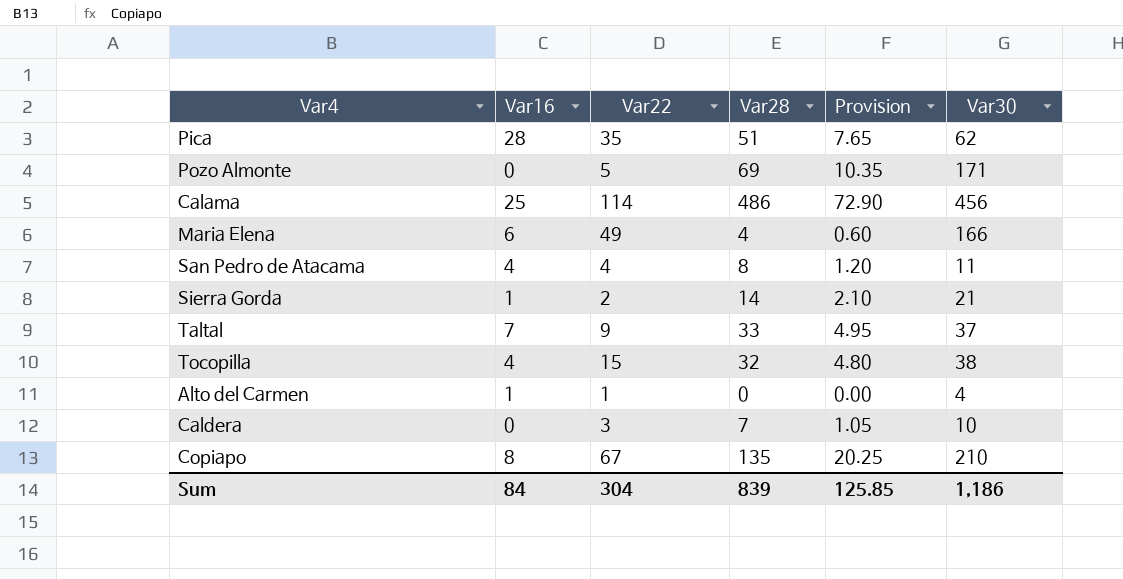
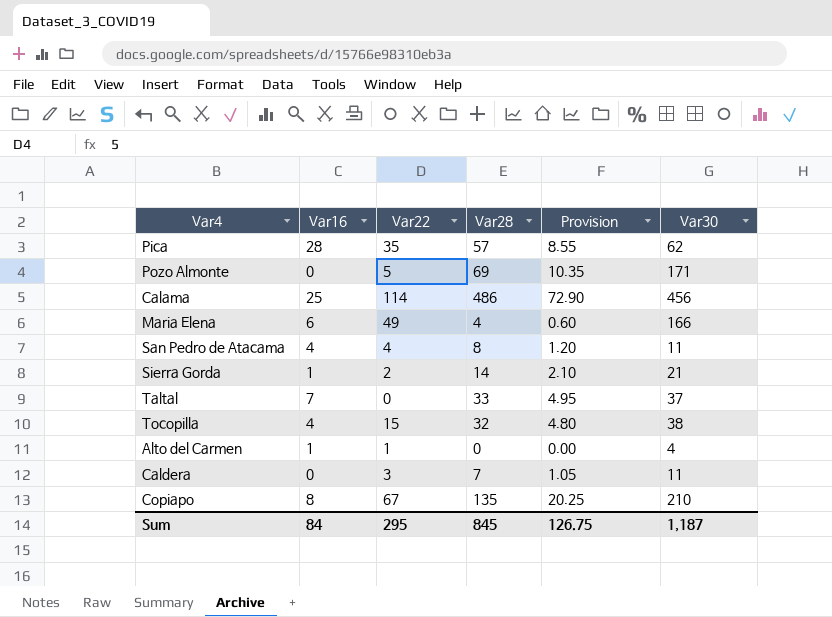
Pica | Var28: 51 -> 57
Pica | Provision: 7.65 -> 8.55
Taltal | Var22: 9 -> 0
Caldera | Var30: 10 -> 11
Sum | Var22: 304 -> 295
Sum | Var28: 839 -> 845
Sum | Provision: 125.85 -> 126.75
Sum | Var30: 1,186 -> 1,187

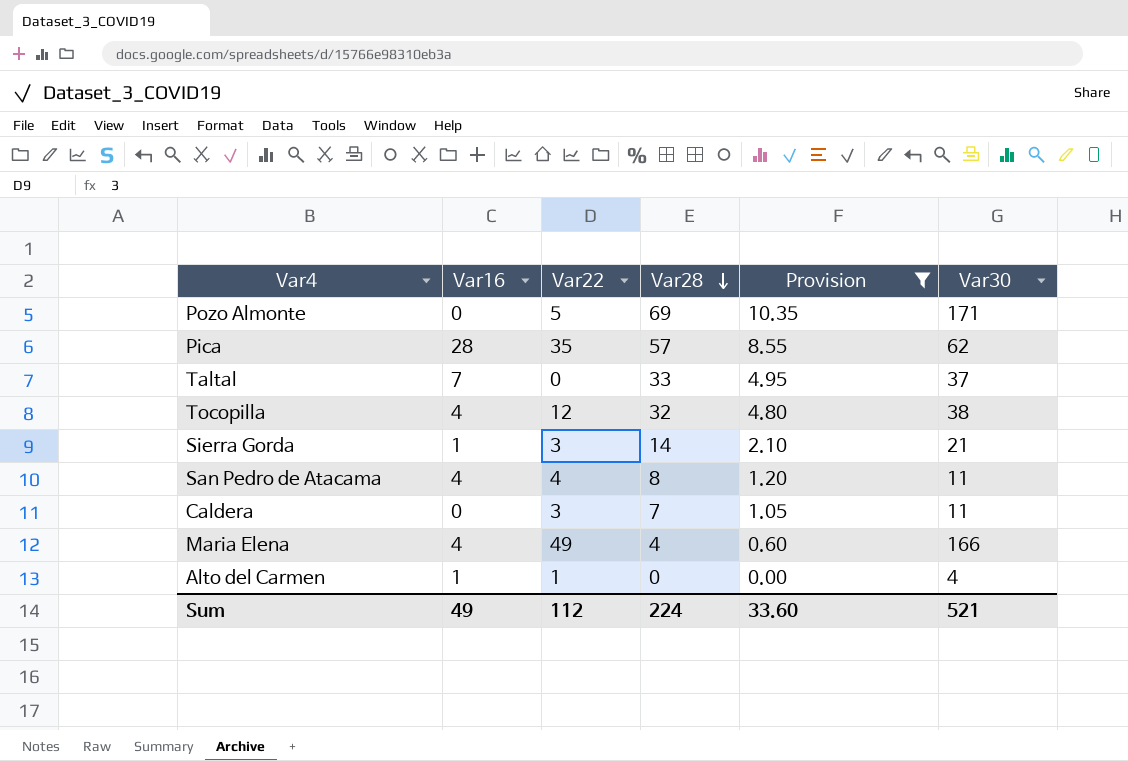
filter: none -> Provision <= 10.35
row order: none -> Var28 descending
Tocopilla | Var22: 15 -> 12
Sierra Gorda | Var22: 2 -> 3
Maria Elena | Var16: 6 -> 4
Sum | Var16: 84 -> 49
Sum | Var22: 295 -> 112
Sum | Var28: 845 -> 224
Sum | Provision: 126.75 -> 33.60
Sum | Var30: 1,187 -> 521

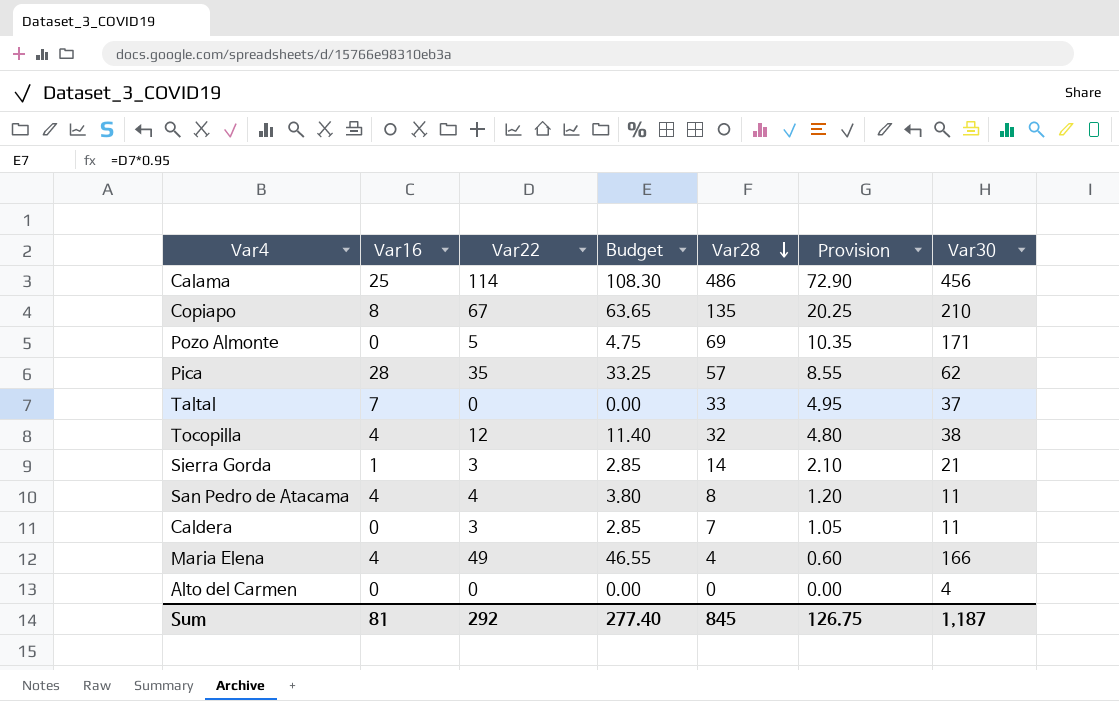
filter: Provision <= 10.35 -> none
column Budget | formula: none -> [Var22] * 0.95
Alto del Carmen | Var16: 1 -> 0
Alto del Carmen | Var22: 1 -> 0
Sum | Var16: 49 -> 81
Sum | Var22: 112 -> 292
Sum | Var28: 224 -> 845
Sum | Provision: 33.60 -> 126.75
Sum | Var30: 521 -> 1,187

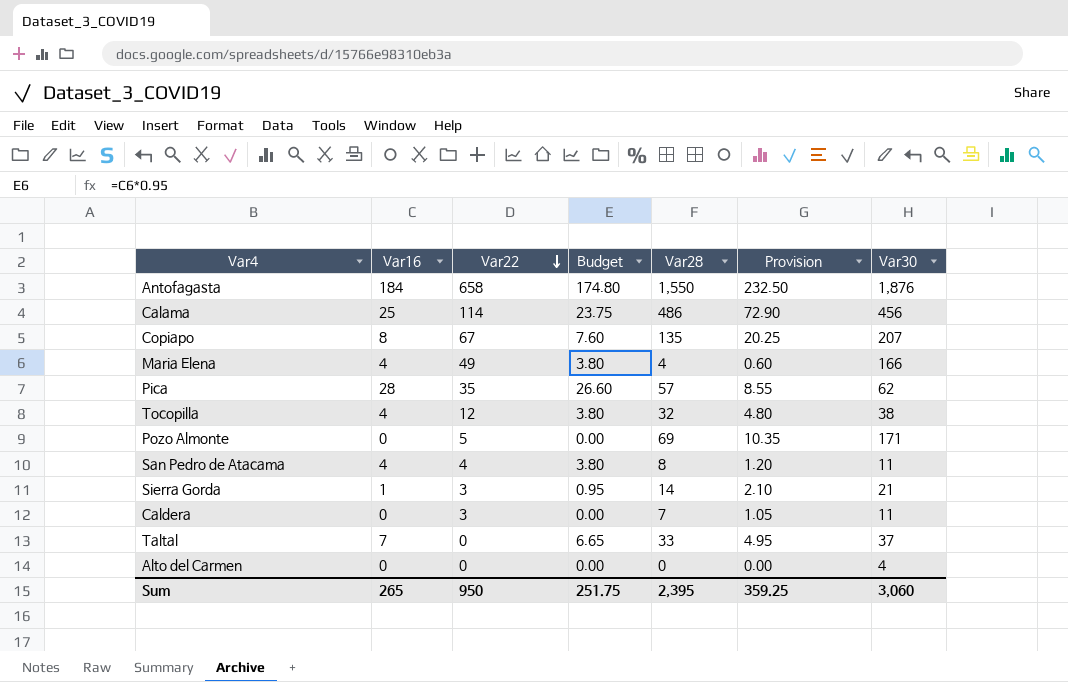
row order: Var28 descending -> Var22 descending
column Budget | formula: [Var22] * 0.95 -> [Var16] * 0.95
row Antofagasta: none -> 184 | 658 | 174.80 | 1,550 | 232.50 | 1,876
Copiapo | Var30: 210 -> 207
Sum | Var16: 81 -> 265
Sum | Var22: 292 -> 950
Sum | Budget: 277.40 -> 251.75
Sum | Var28: 845 -> 2,395
Sum | Provision: 126.75 -> 359.25
Sum | Var30: 1,187 -> 3,060

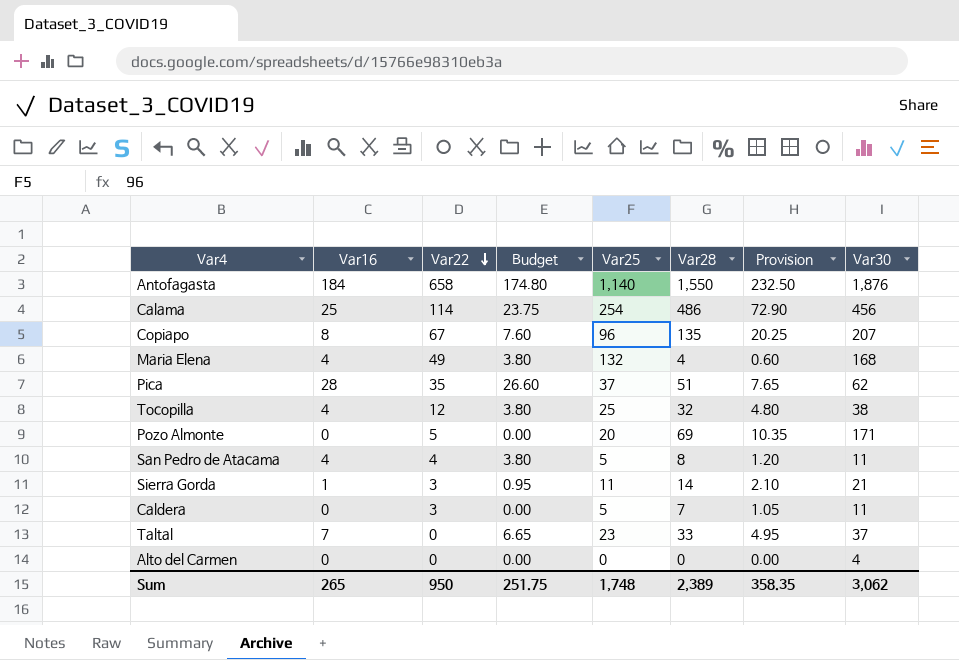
column Var25 | position: none -> 5
Maria Elena | Var30: 166 -> 168
Pica | Var28: 57 -> 51
Pica | Provision: 8.55 -> 7.65
Sum | Var28: 2,395 -> 2,389
Sum | Provision: 359.25 -> 358.35
Sum | Var30: 3,060 -> 3,062

